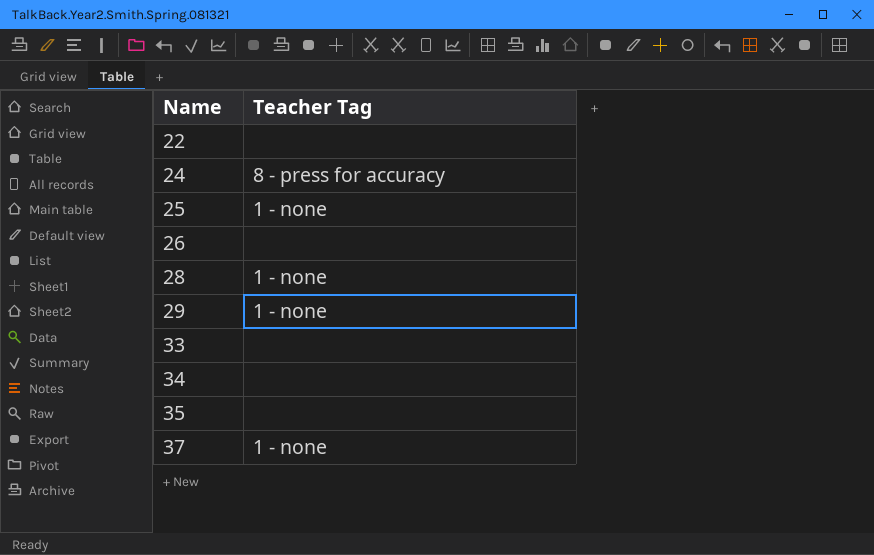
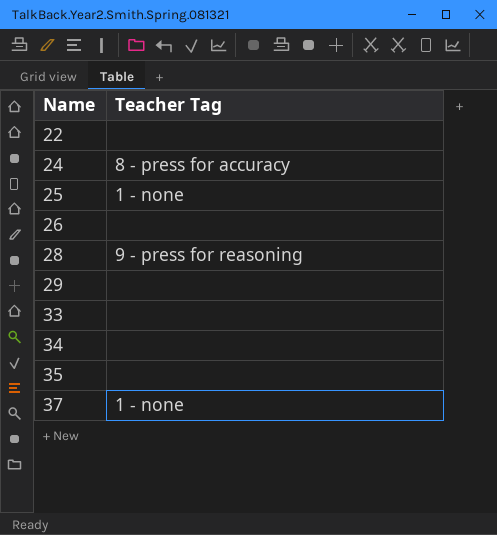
28 | Teacher Tag: 1 - none -> 9 - press for reasoning
29 | Teacher Tag: 1 - none -> none

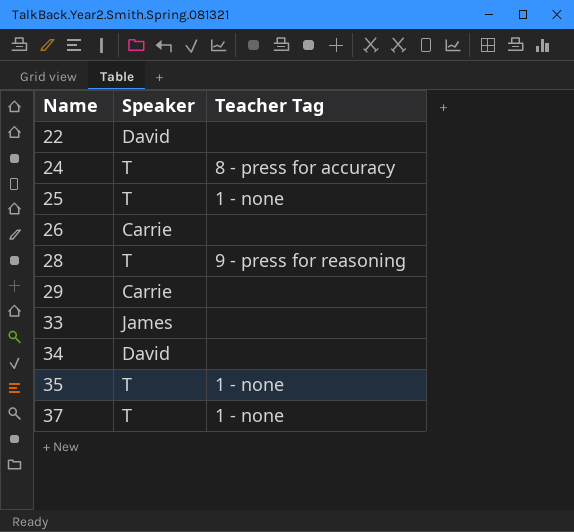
column Speaker | position: none -> 2
35 | Teacher Tag: none -> 1 - none

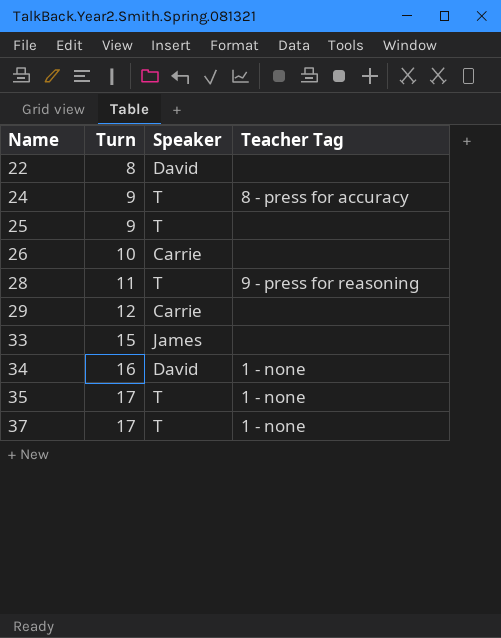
column Turn | position: none -> 2
25 | Teacher Tag: 1 - none -> none
34 | Teacher Tag: none -> 1 - none

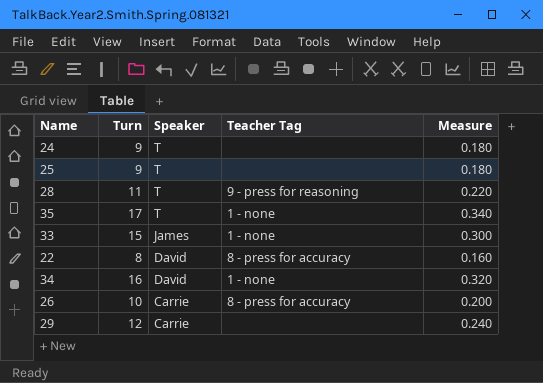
row order: Name ascending -> Speaker descending
column Measure | formula: none -> [Turn] * 0.02
row 37: 17 | T | 1 - none -> none
24 | Teacher Tag: 8 - press for accuracy -> none
33 | Teacher Tag: none -> 1 - none
22 | Teacher Tag: none -> 8 - press for accuracy
26 | Teacher Tag: none -> 8 - press for accuracy

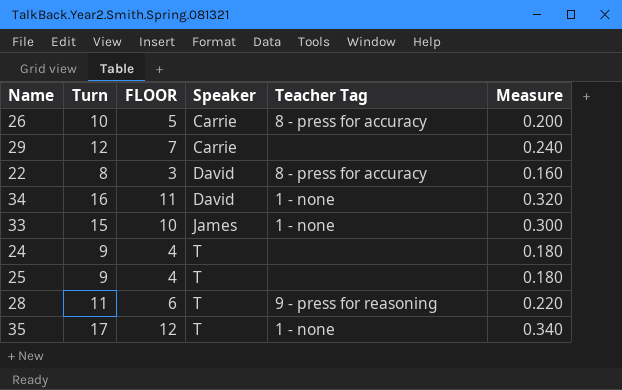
row order: Speaker descending -> Speaker ascending
column FLOOR | formula: none -> [Turn] - 5

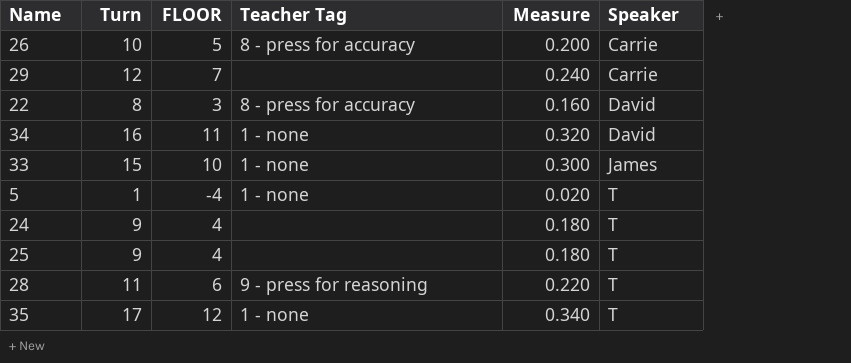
column Speaker | position: 4 -> 6
row 5: none -> 1 | -4 | 1 - none | 0.020 | T

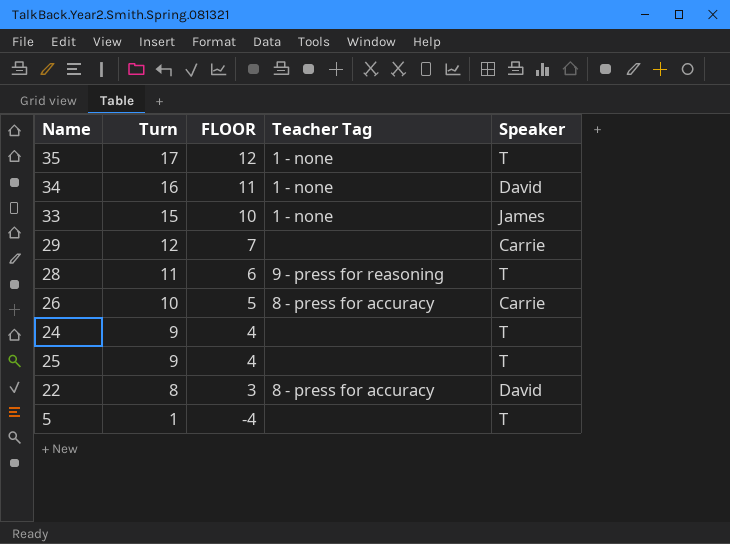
row order: Speaker ascending -> Turn descending
column Measure | formula: [Turn] * 0.02 -> none
5 | Teacher Tag: 1 - none -> none

